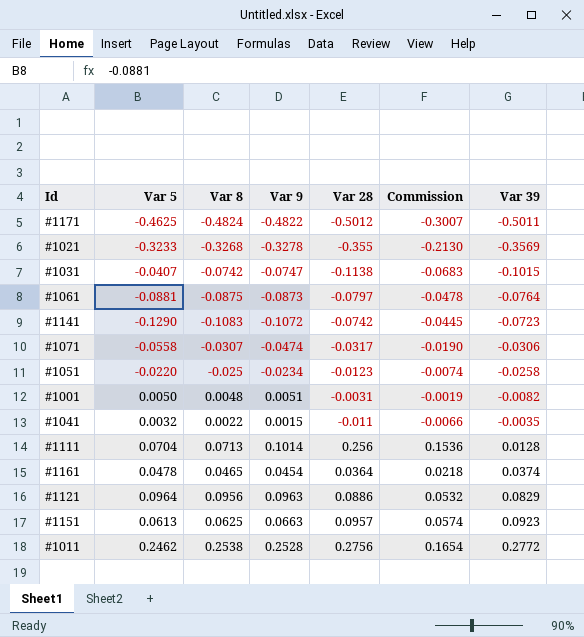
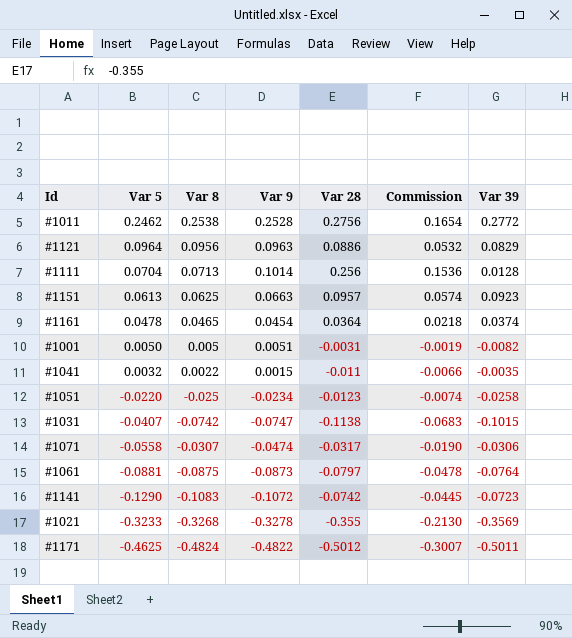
row order: Var 39 ascending -> Var 5 descending
#1001 | Var 8: 0.0048 -> 0.005

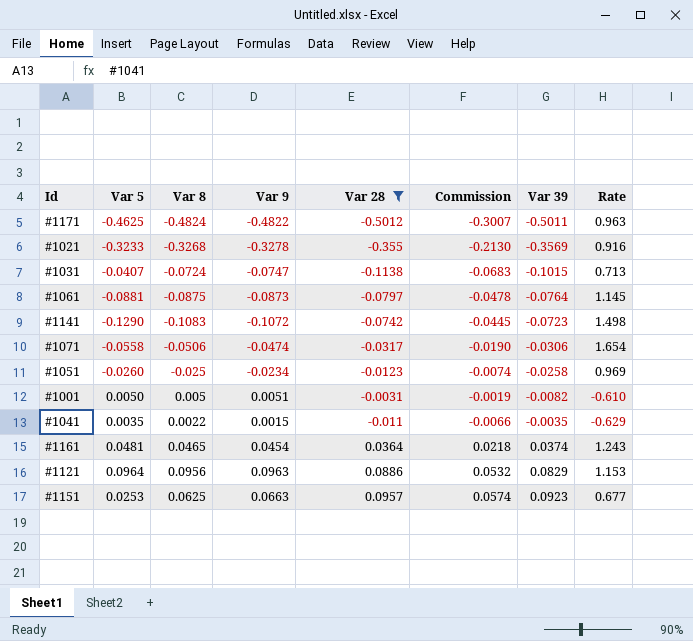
filter: none -> Var 28 <= 0.0957
row order: Var 5 descending -> Var 39 ascending
column Rate | formula: none -> [Var 8] / [Var 39]
#1031 | Var 8: -0.0742 -> -0.0724
#1071 | Var 8: -0.0307 -> -0.0506
#1051 | Var 5: -0.0220 -> -0.0260
#1041 | Var 5: 0.0032 -> 0.0035
#1161 | Var 5: 0.0478 -> 0.0481
#1151 | Var 5: 0.0613 -> 0.0253

